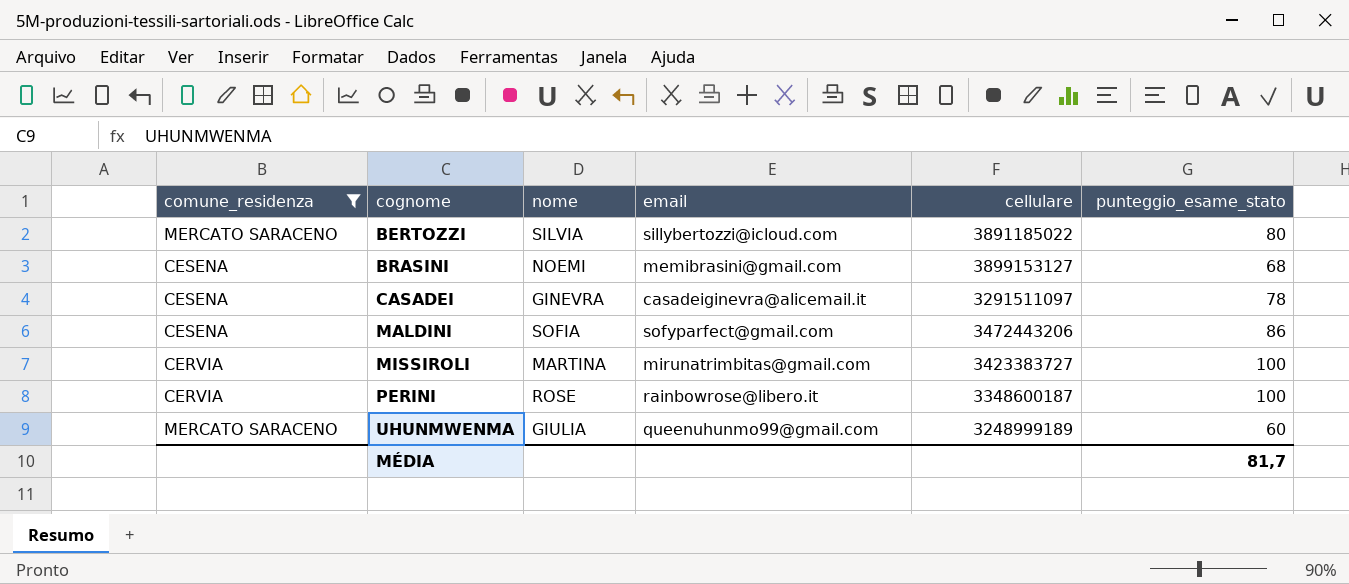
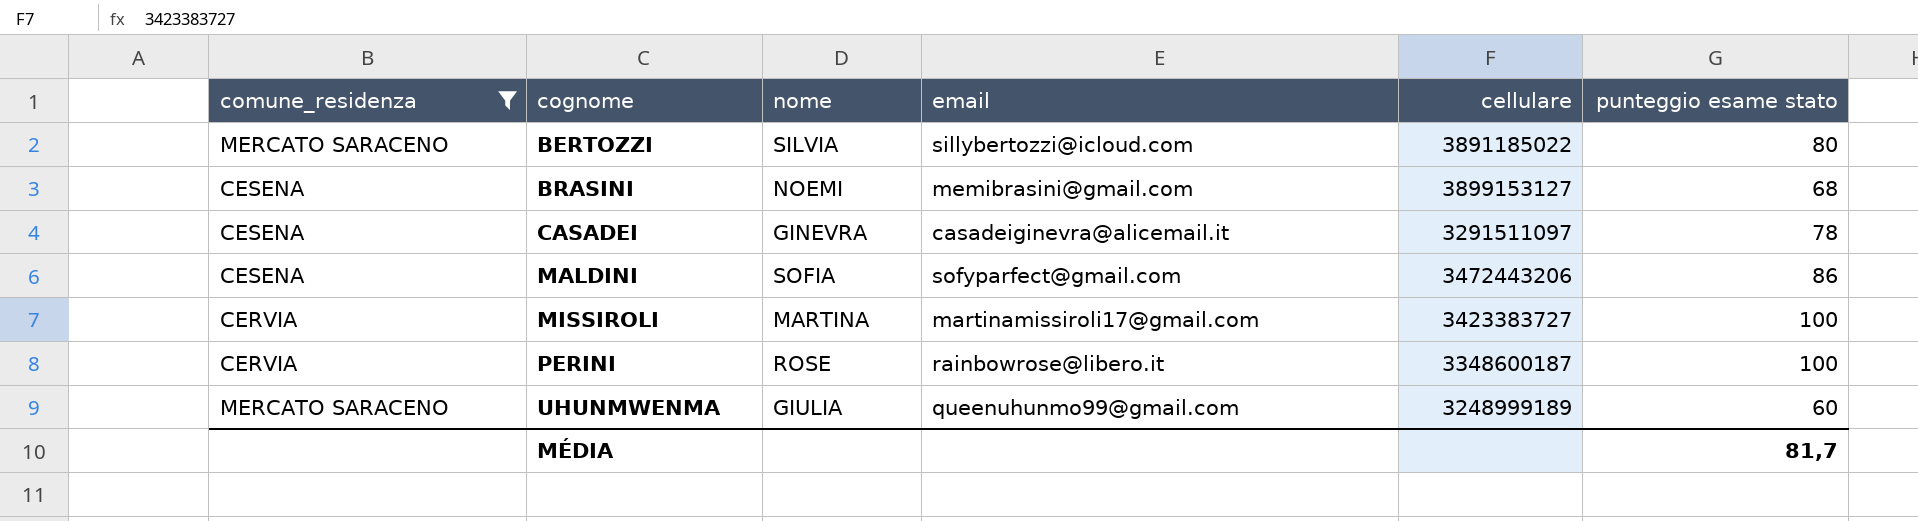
column name: punteggio_esame_stato -> punteggio esame stato
MISSIROLI | email: mirunatrimbitas@gmail.com -> martinamissiroli17@gmail.com

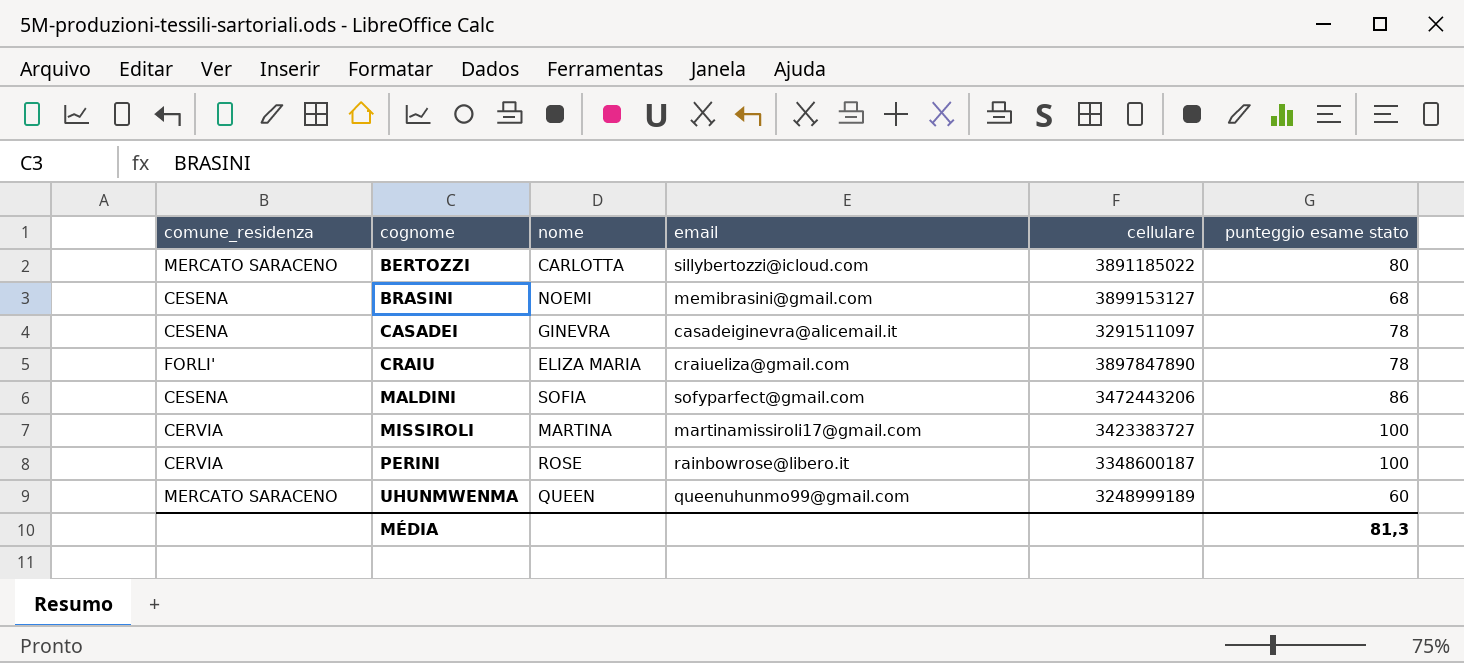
filter: comune_residenza != FORLI' -> none
BERTOZZI | nome: SILVIA -> CARLOTTA
UHUNMWENMA | nome: GIULIA -> QUEEN
MÉDIA | punteggio esame stato: 81,7 -> 81,3

